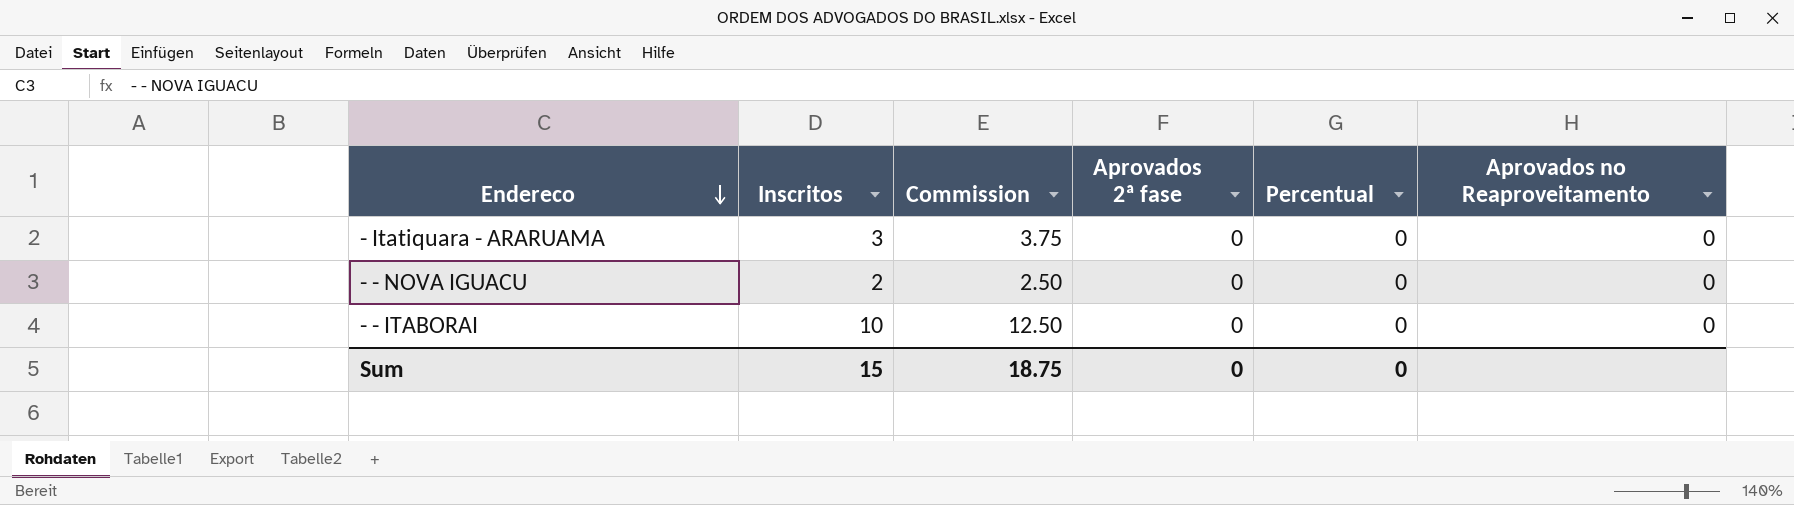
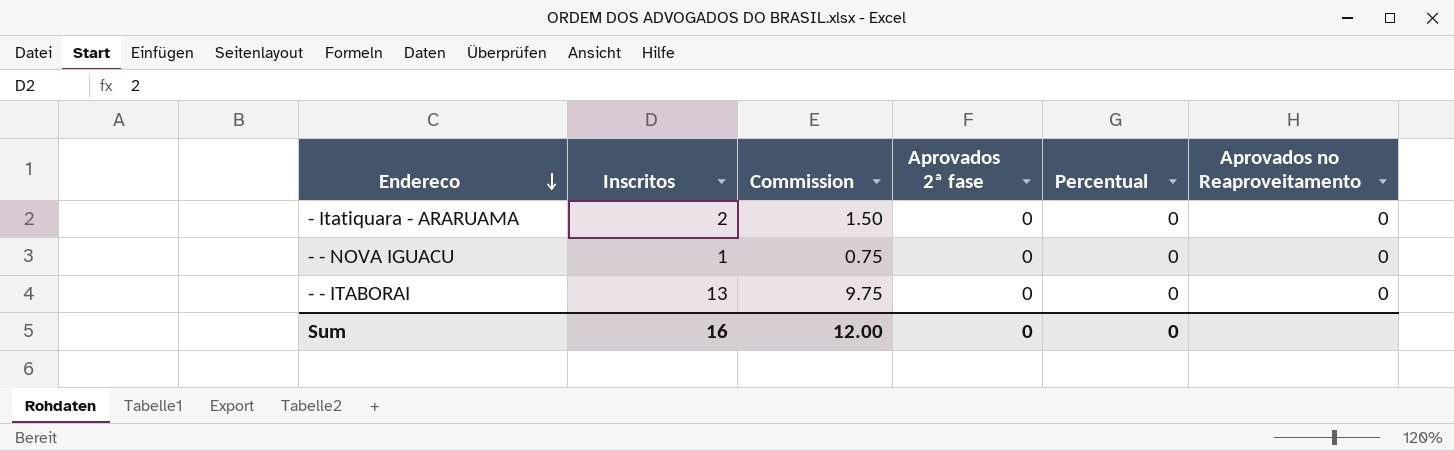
column Commission | formula: [Inscritos] * 1.25 -> [Inscritos] * 0.75
- Itatiquara - ARARUAMA | Inscritos: 3 -> 2
- - NOVA IGUACU | Inscritos: 2 -> 1
- - ITABORAI | Inscritos: 10 -> 13
Sum | Inscritos: 15 -> 16
Sum | Commission: 18.75 -> 12.00

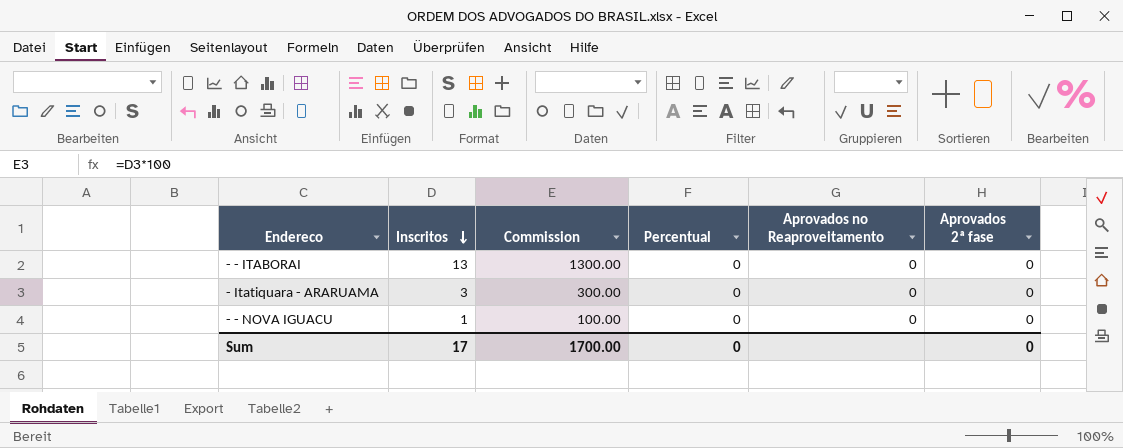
row order: Endereco descending -> Inscritos descending
column Commission | formula: [Inscritos] * 0.75 -> [Inscritos] * 100
column Aprovados 2ª fase | position: 4 -> 6
- Itatiquara - ARARUAMA | Inscritos: 2 -> 3
Sum | Inscritos: 16 -> 17
Sum | Commission: 12.00 -> 1700.00

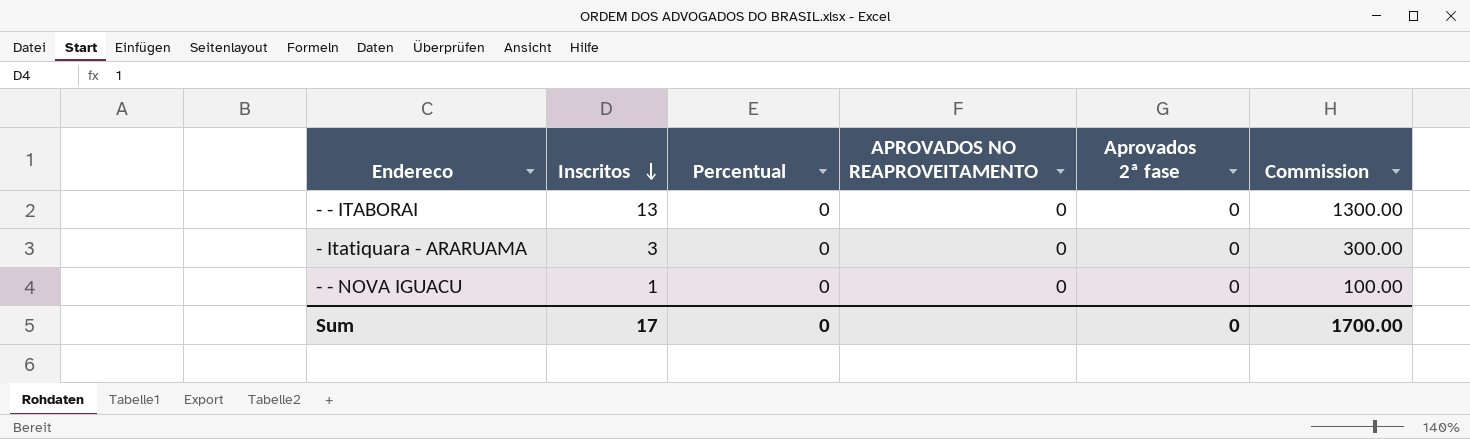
column name: Aprovados no Reaproveitamento -> APROVADOS NO REAPROVEITAMENTO
column Commission | position: 3 -> 6

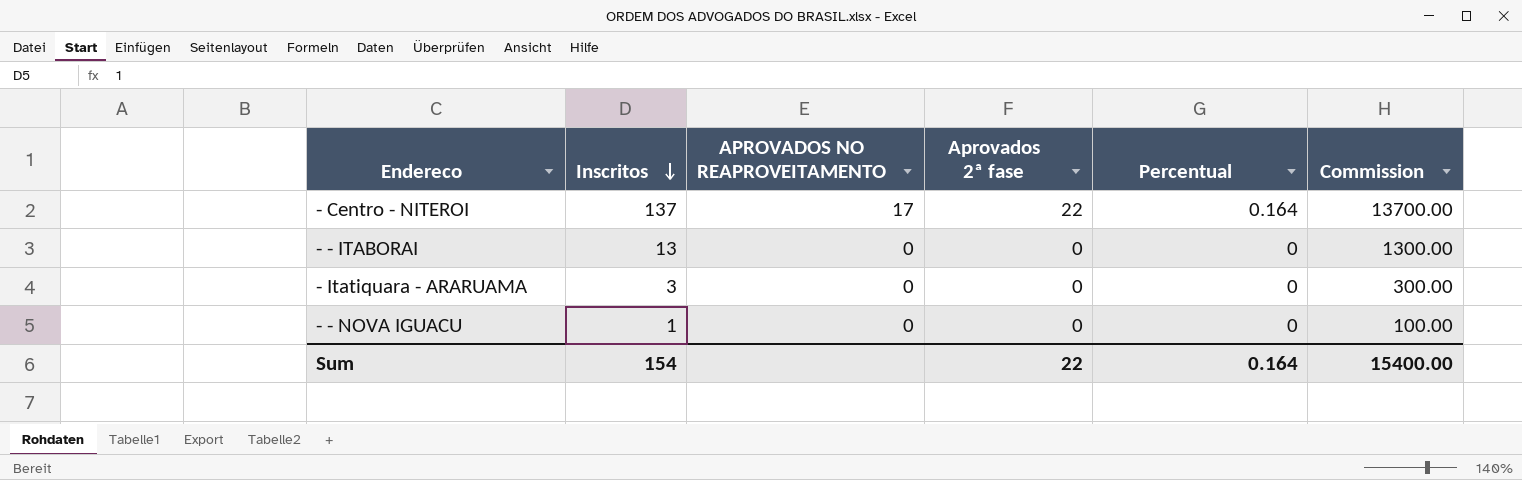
column Percentual | position: 3 -> 5
row - Centro - NITEROI: none -> 137 | 17 | 22 | 0.164 | 13700.00
Sum | Inscritos: 17 -> 154
Sum | Aprovados 2ª fase: 0 -> 22
Sum | Percentual: 0 -> 0.164
Sum | Commission: 1700.00 -> 15400.00

